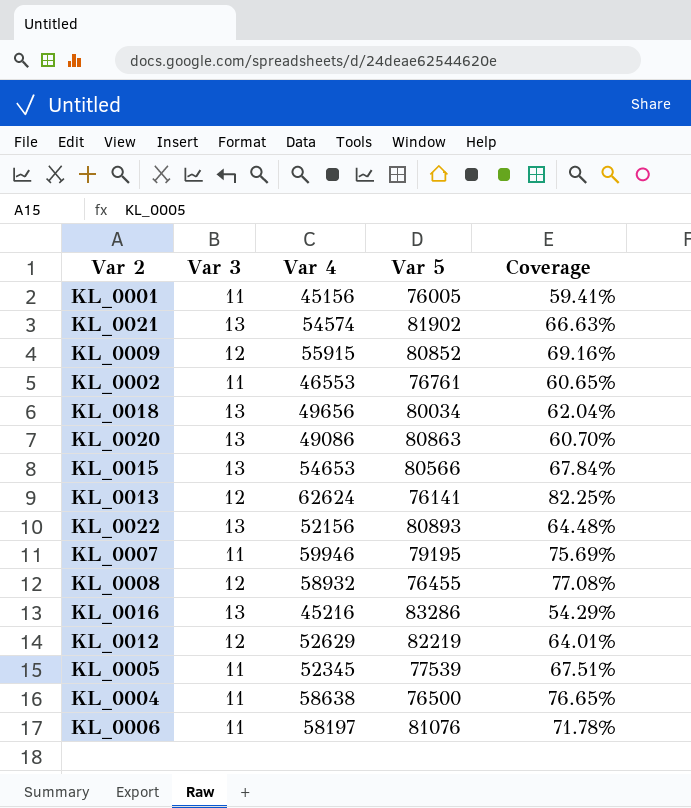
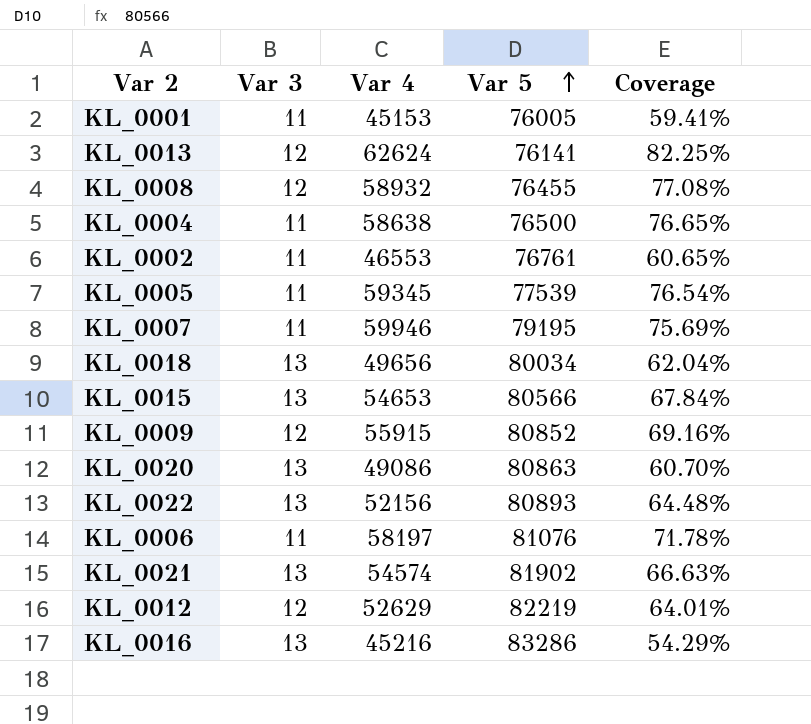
row order: none -> Var 5 ascending
KL_0001 | Var 4: 45156 -> 45153
KL_0005 | Var 4: 52345 -> 59345
KL_0005 | Coverage: 67.51% -> 76.54%

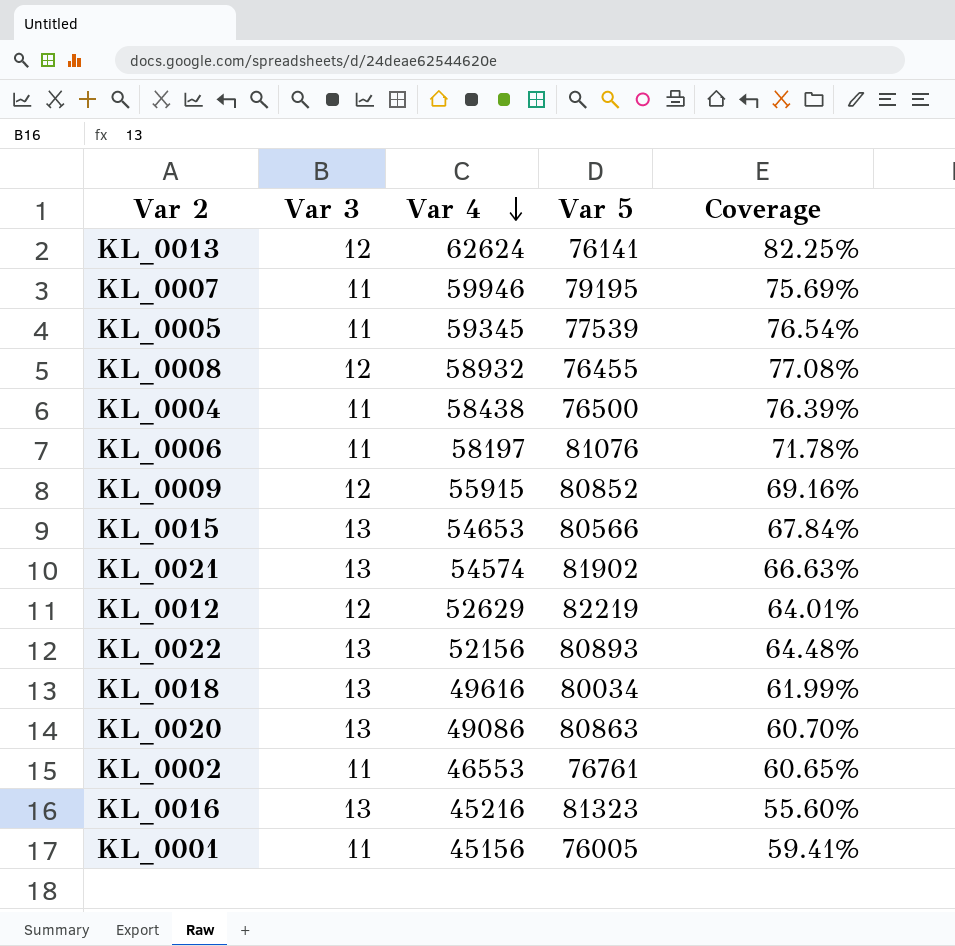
row order: Var 5 ascending -> Var 4 descending
KL_0004 | Var 4: 58638 -> 58438
KL_0004 | Coverage: 76.65% -> 76.39%
KL_0018 | Var 4: 49656 -> 49616
KL_0018 | Coverage: 62.04% -> 61.99%
KL_0016 | Var 5: 83286 -> 81323
KL_0016 | Coverage: 54.29% -> 55.60%
KL_0001 | Var 4: 45153 -> 45156

